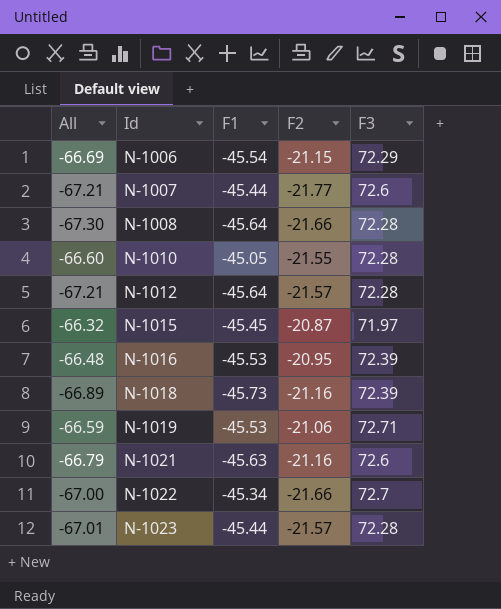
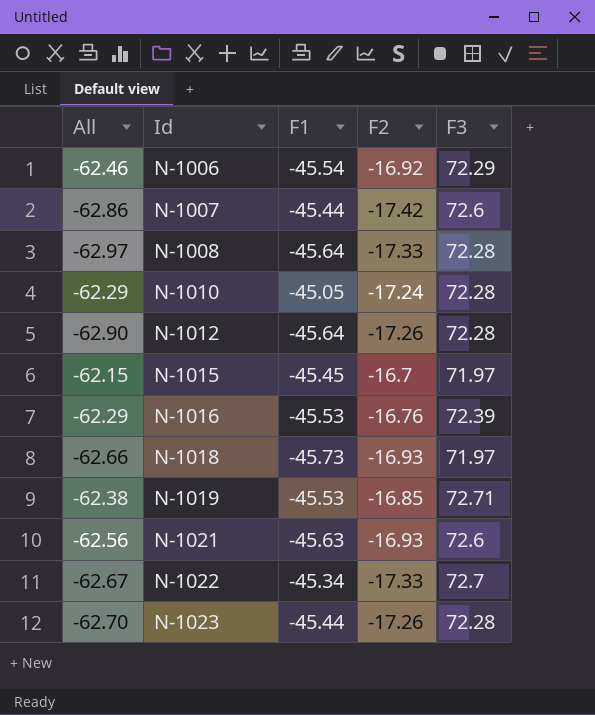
N-1006 | All: -66.69 -> -62.46
N-1006 | F2: -21.15 -> -16.92
N-1007 | All: -67.21 -> -62.86
N-1007 | F2: -21.77 -> -17.42
N-1008 | All: -67.30 -> -62.97
N-1008 | F2: -21.66 -> -17.33
N-1010 | All: -66.60 -> -62.29
N-1010 | F2: -21.55 -> -17.24
N-1012 | All: -67.21 -> -62.90
N-1012 | F2: -21.57 -> -17.26
N-1015 | All: -66.32 -> -62.15
N-1015 | F2: -20.87 -> -16.7
N-1016 | All: -66.48 -> -62.29
N-1016 | F2: -20.95 -> -16.76
N-1018 | All: -66.89 -> -62.66
N-1018 | F2: -21.16 -> -16.93
N-1018 | F3: 72.39 -> 71.97
N-1019 | All: -66.59 -> -62.38
N-1019 | F2: -21.06 -> -16.85
N-1021 | All: -66.79 -> -62.56
N-1021 | F2: -21.16 -> -16.93
N-1022 | All: -67.00 -> -62.67
N-1022 | F2: -21.66 -> -17.33
N-1023 | All: -67.01 -> -62.70
N-1023 | F2: -21.57 -> -17.26

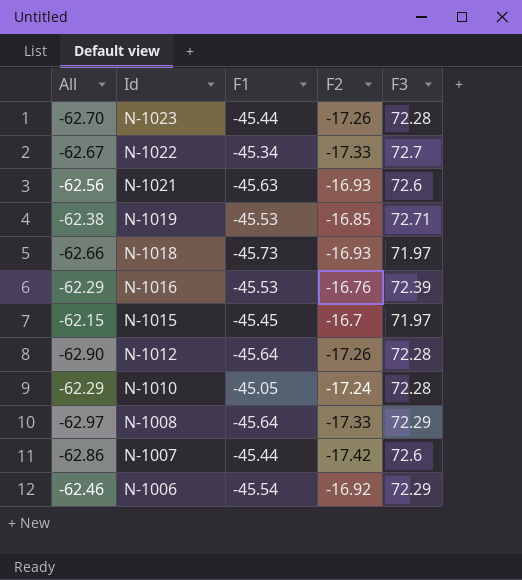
row order: Id ascending -> Id descending
N-1008 | F3: 72.28 -> 72.29

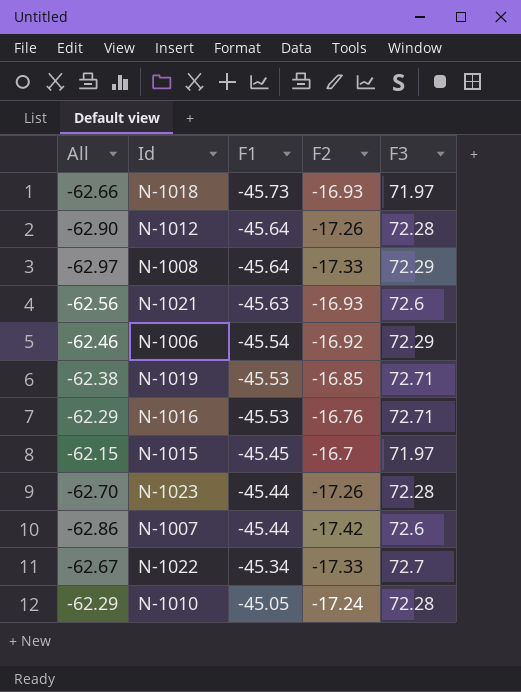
row order: Id descending -> F1 ascending
N-1016 | F3: 72.39 -> 72.71

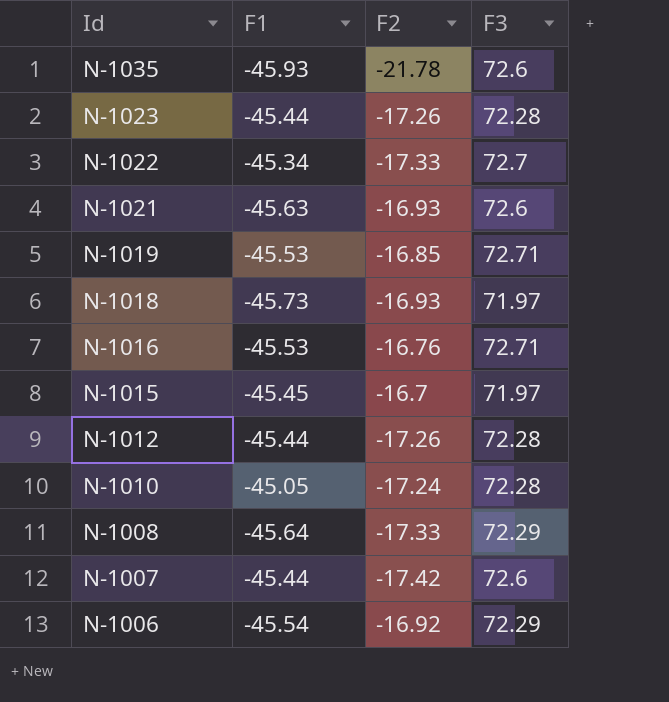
row order: F1 ascending -> Id descending
column All | formula: [F1] + [F2] -> none
row N-1035: none -> -45.93 | -21.78 | 72.6
N-1012 | F1: -45.64 -> -45.44

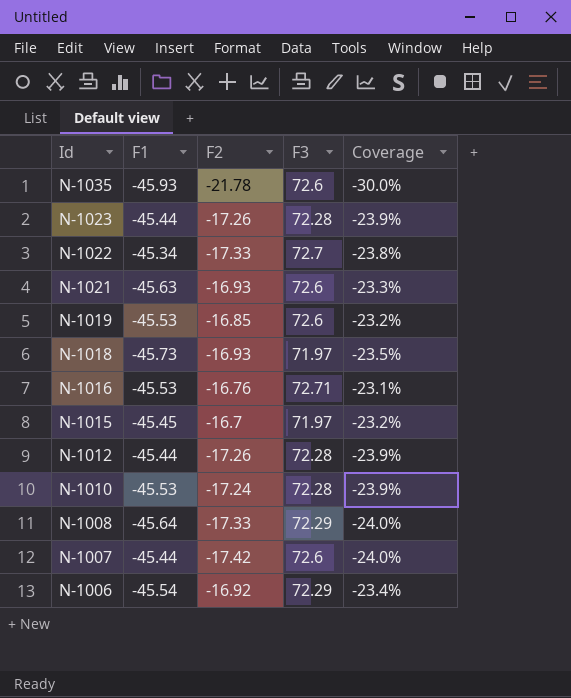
column Coverage | formula: none -> [F2] / [F3]
N-1019 | F3: 72.71 -> 72.6
N-1010 | F1: -45.05 -> -45.53

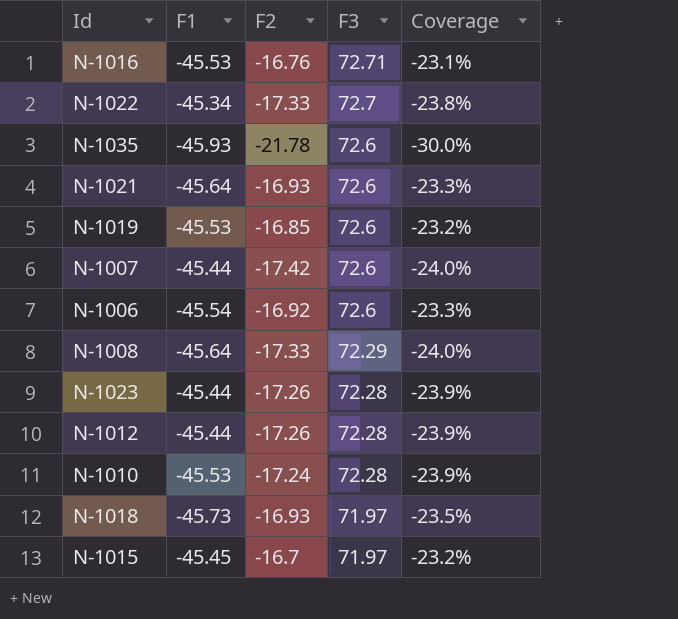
row order: Id descending -> F3 descending
N-1021 | F1: -45.63 -> -45.64
N-1006 | F3: 72.29 -> 72.6
N-1006 | Coverage: -23.4% -> -23.3%

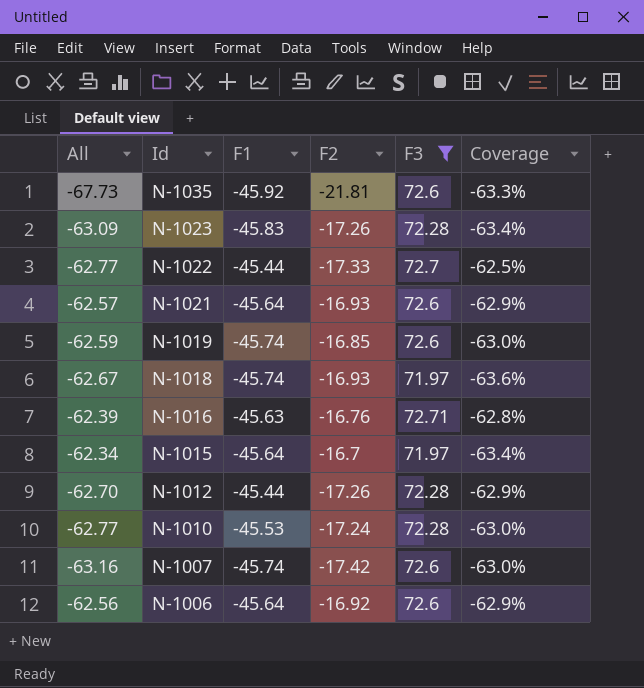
filter: none -> F3 != 72.29
row order: F3 descending -> Id descending
column All | formula: none -> [F1] + [F2]
column Coverage | formula: [F2] / [F3] -> [F1] / [F3]
N-1035 | F1: -45.93 -> -45.92
N-1035 | F2: -21.78 -> -21.81
N-1023 | F1: -45.44 -> -45.83
N-1022 | F1: -45.34 -> -45.44
N-1019 | F1: -45.53 -> -45.74
N-1018 | F1: -45.73 -> -45.74
N-1016 | F1: -45.53 -> -45.63
N-1015 | F1: -45.45 -> -45.64
N-1007 | F1: -45.44 -> -45.74
N-1006 | F1: -45.54 -> -45.64

